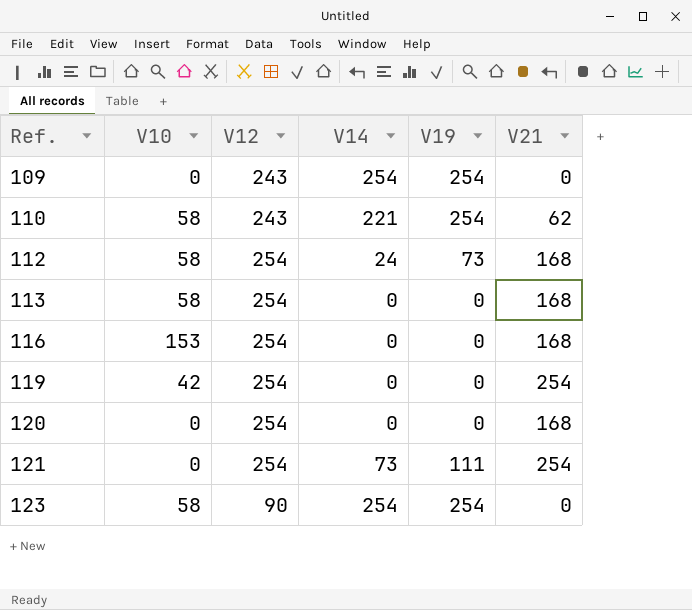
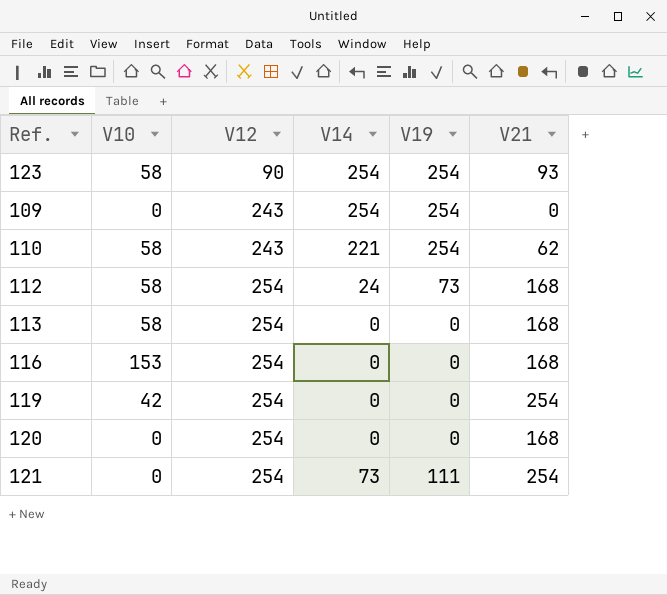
row order: Ref. ascending -> V12 ascending
123 | V21: 0 -> 93

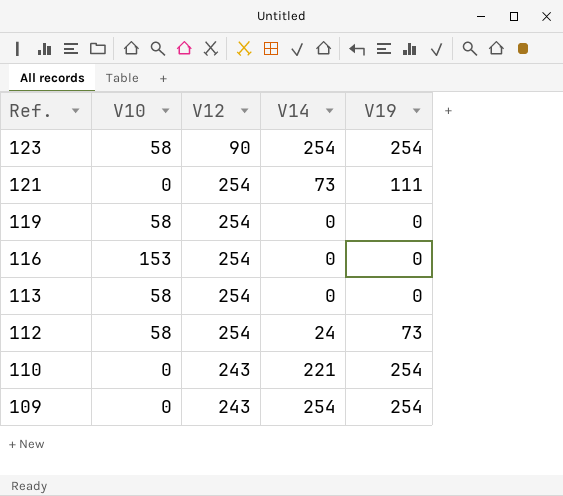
row order: V12 ascending -> Ref. descending
column V21 | position: 6 -> none
row 120: 0 | 254 | 0 | 0 | 168 -> none
119 | V10: 42 -> 58
110 | V10: 58 -> 0

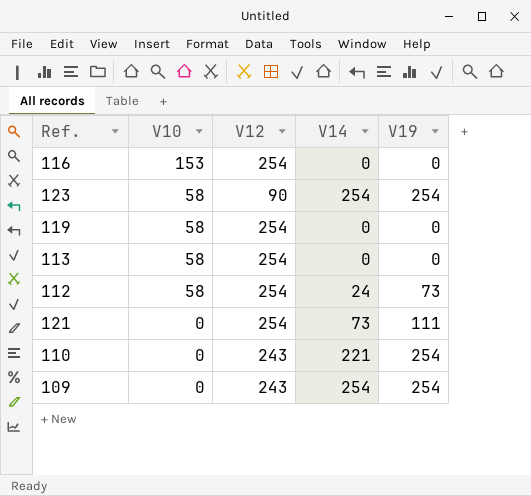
row order: Ref. descending -> V10 descending

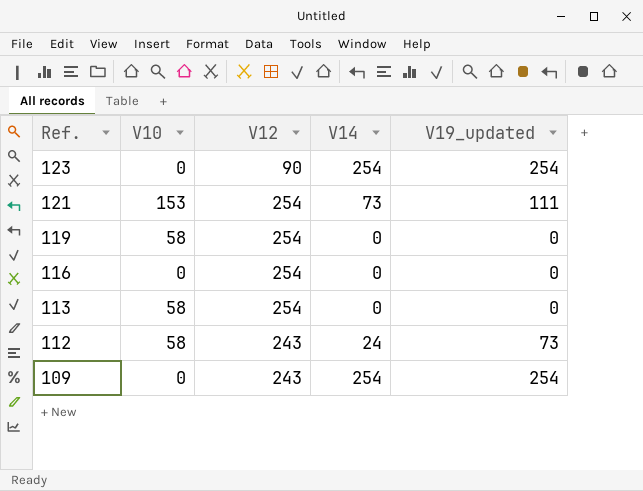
row order: V10 descending -> Ref. descending
column name: V19 -> V19_updated
row 110: 0 | 243 | 221 | 254 -> none
123 | V10: 58 -> 0
121 | V10: 0 -> 153
116 | V10: 153 -> 0
112 | V12: 254 -> 243

